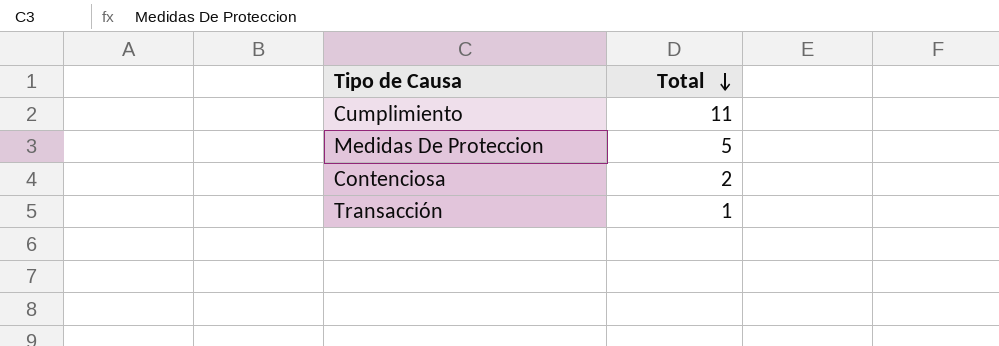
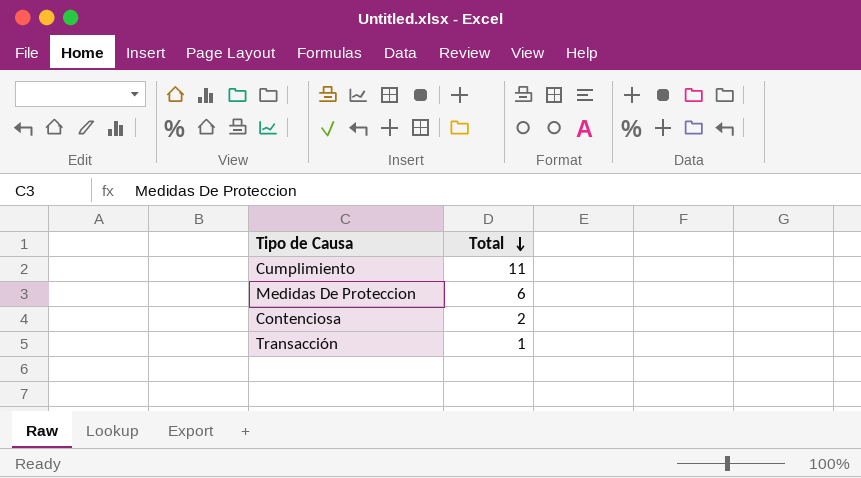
Medidas De Proteccion | Total: 5 -> 6

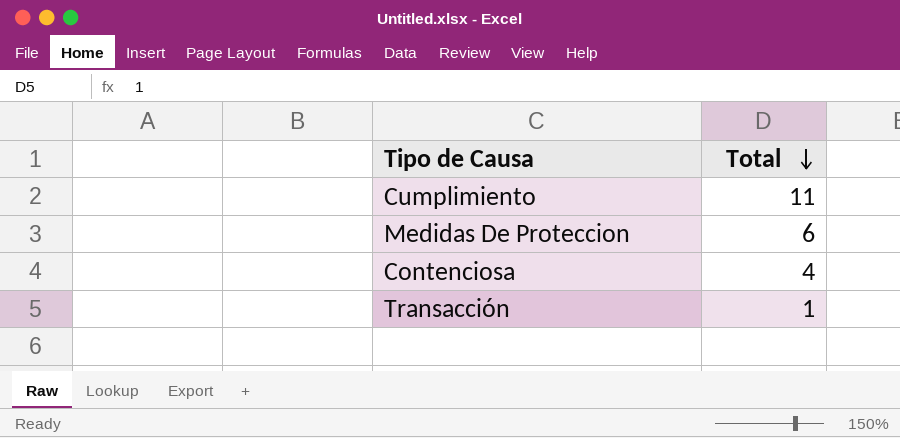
Contenciosa | Total: 2 -> 4

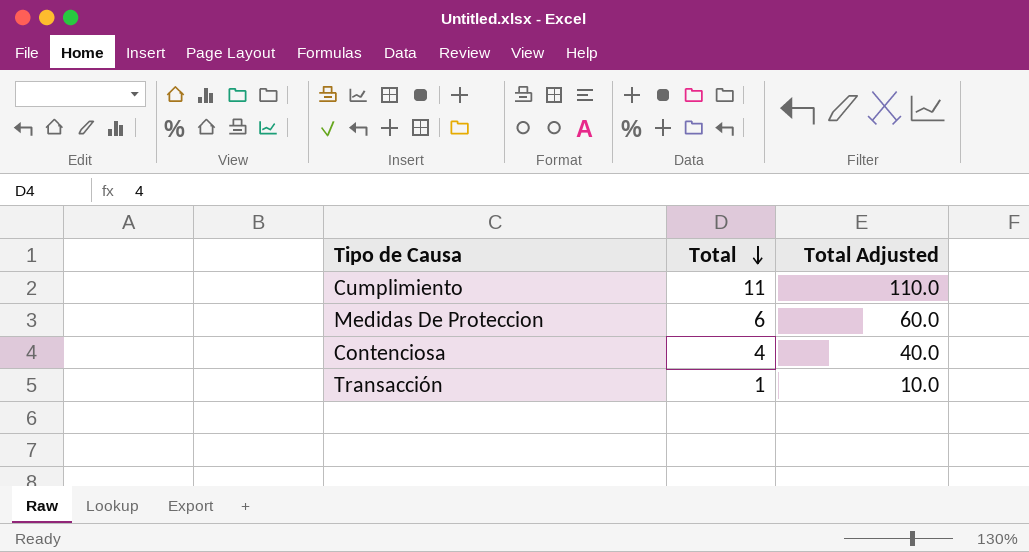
column Total Adjusted | formula: none -> [Total] * 10

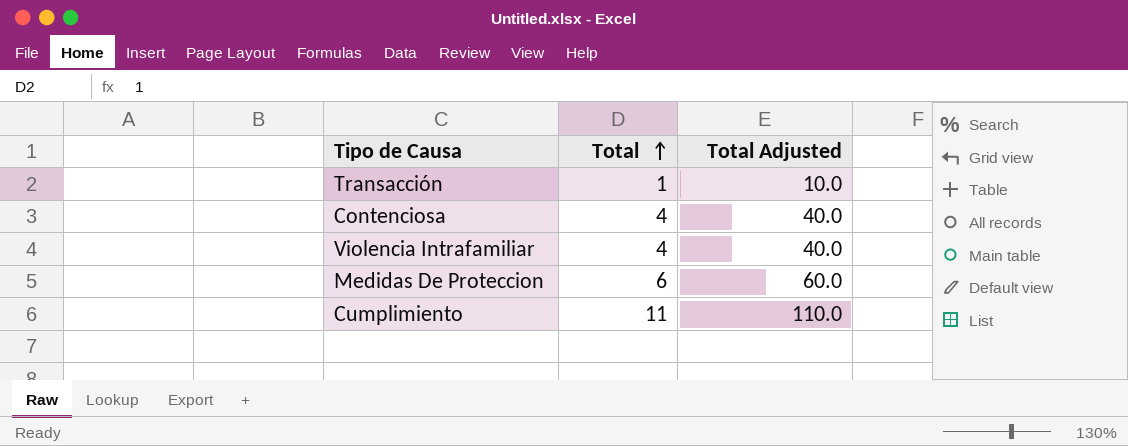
row order: Total descending -> Total ascending
row Violencia Intrafamiliar: none -> 4 | 40.0

